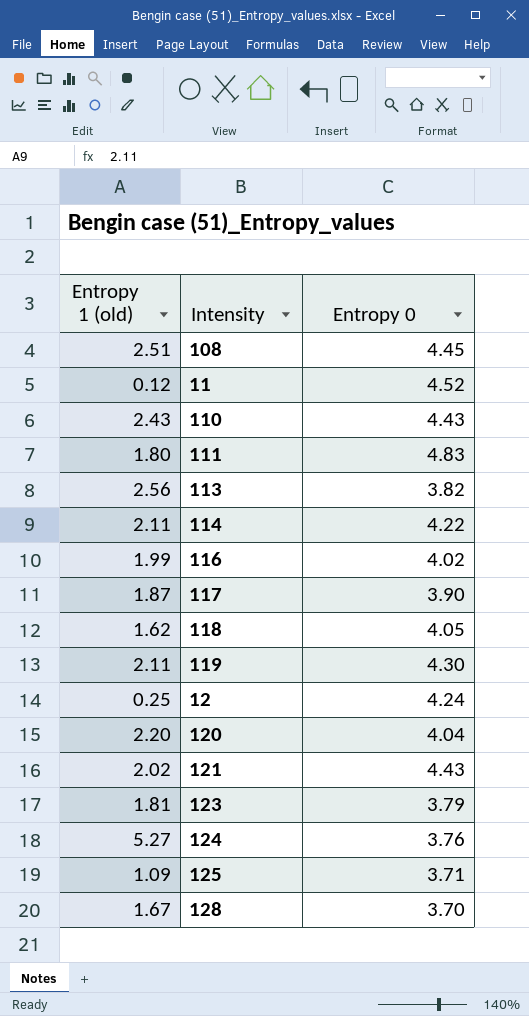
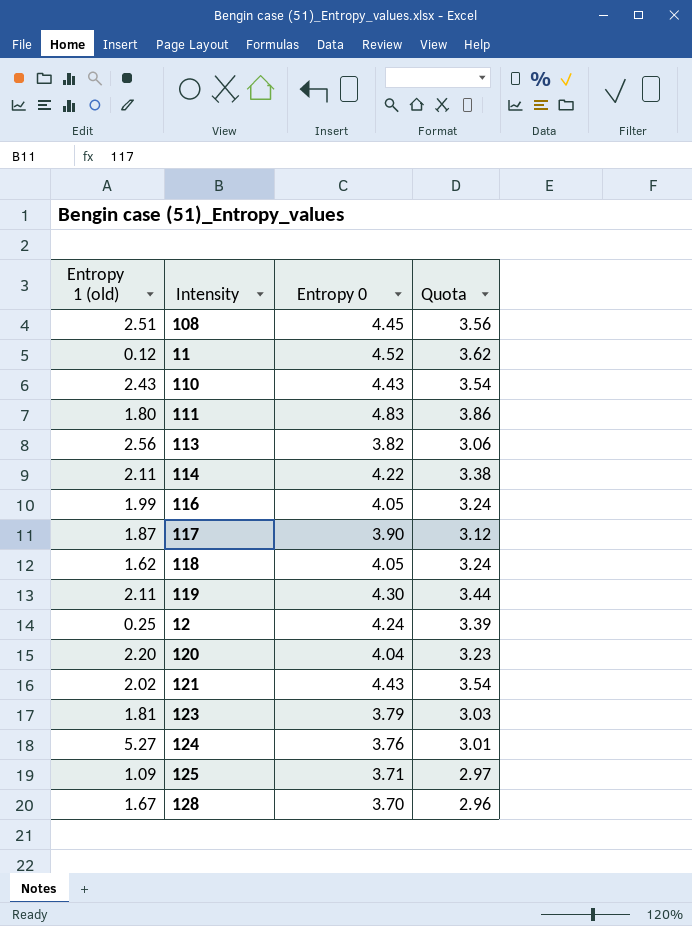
column Quota | formula: none -> [Entropy 0] * 0.8
116 | Entropy 0: 4.02 -> 4.05

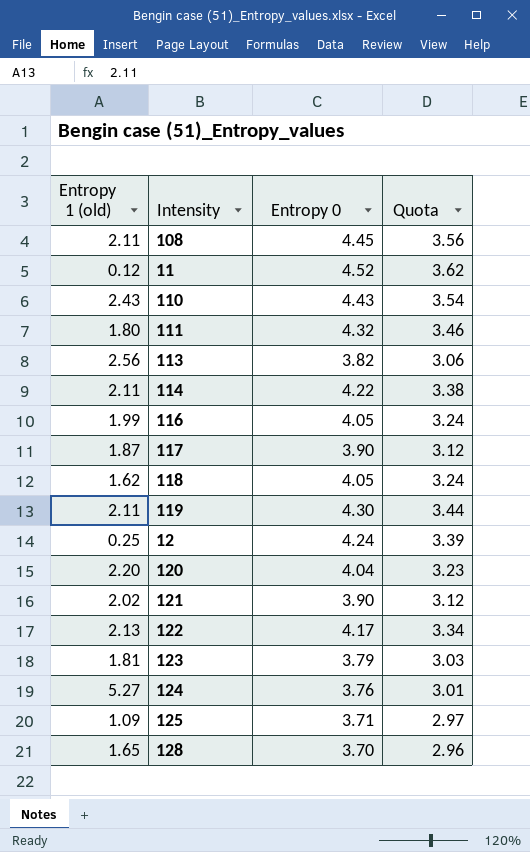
108 | Entropy 1 (old): 2.51 -> 2.11
111 | Entropy 0: 4.83 -> 4.32
111 | Quota: 3.86 -> 3.46
121 | Entropy 0: 4.43 -> 3.90
121 | Quota: 3.54 -> 3.12
row 122: none -> 2.13 | 4.17 | 3.34
128 | Entropy 1 (old): 1.67 -> 1.65

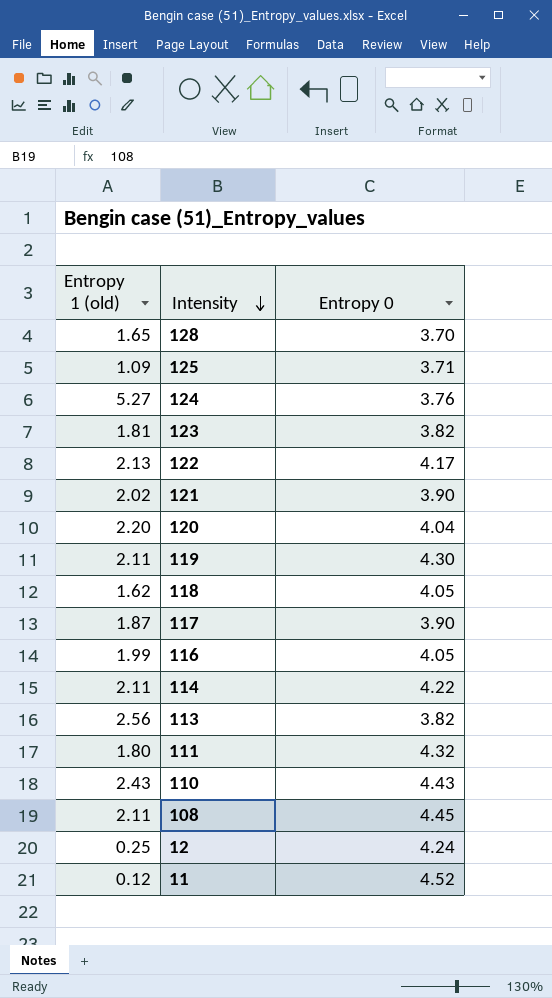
row order: none -> Intensity descending
column Quota | formula: [Entropy 0] * 0.8 -> none
123 | Entropy 0: 3.79 -> 3.82

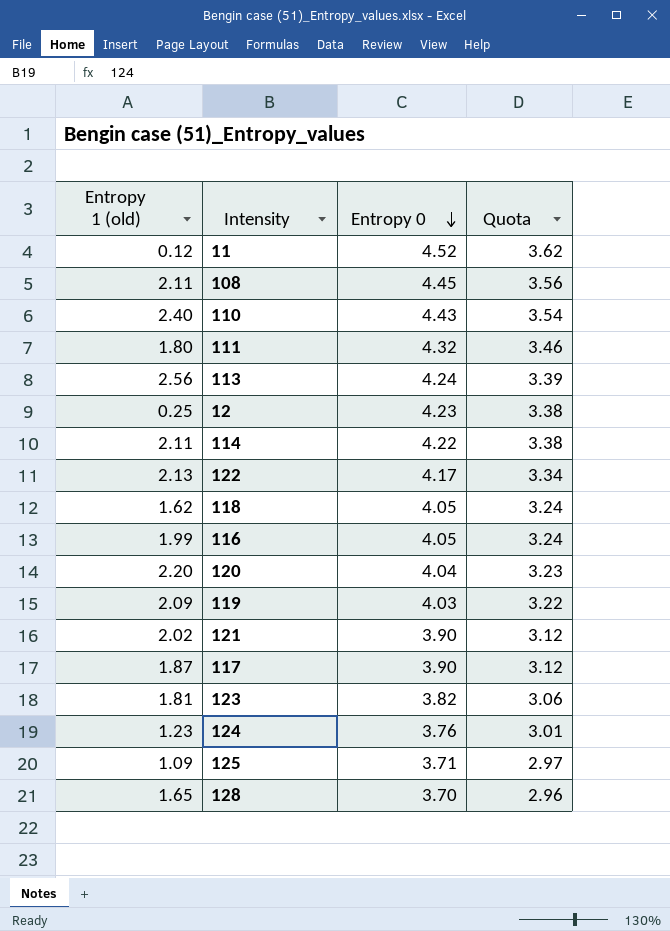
row order: Intensity descending -> Entropy 0 descending
column Quota | formula: none -> [Entropy 0] * 0.8
110 | Entropy 1 (old): 2.43 -> 2.40
113 | Entropy 0: 3.82 -> 4.24
12 | Entropy 0: 4.24 -> 4.23
119 | Entropy 1 (old): 2.11 -> 2.09
119 | Entropy 0: 4.30 -> 4.03
124 | Entropy 1 (old): 5.27 -> 1.23

